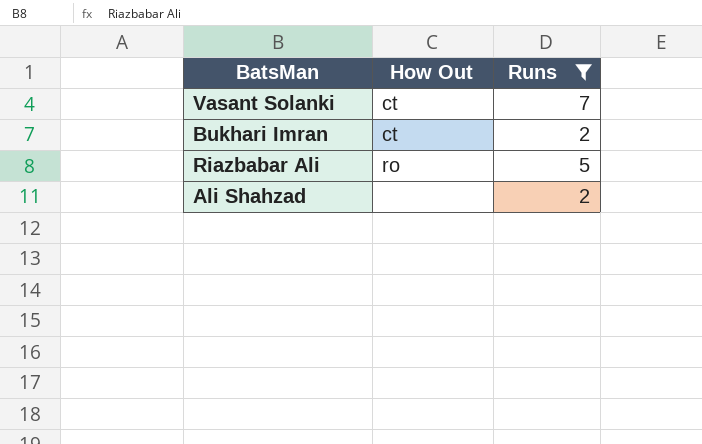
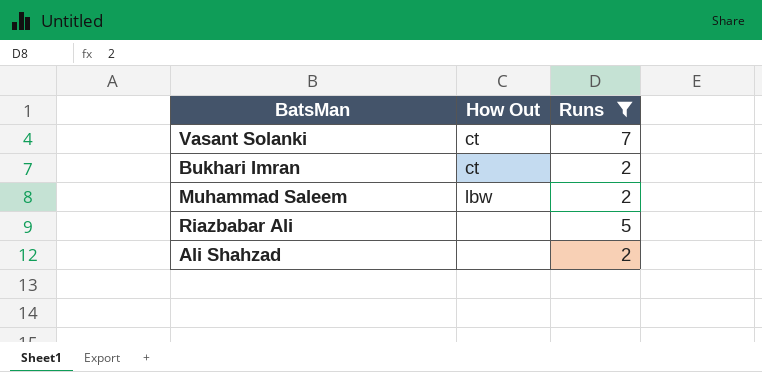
row Muhammad Saleem: none -> lbw | 2
Riazbabar Ali | How Out: ro -> none

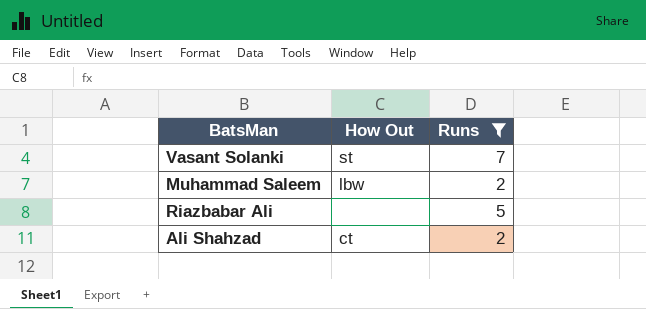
row Bukhari Imran: ct | 2 -> none
Vasant Solanki | How Out: ct -> st
Ali Shahzad | How Out: none -> ct

